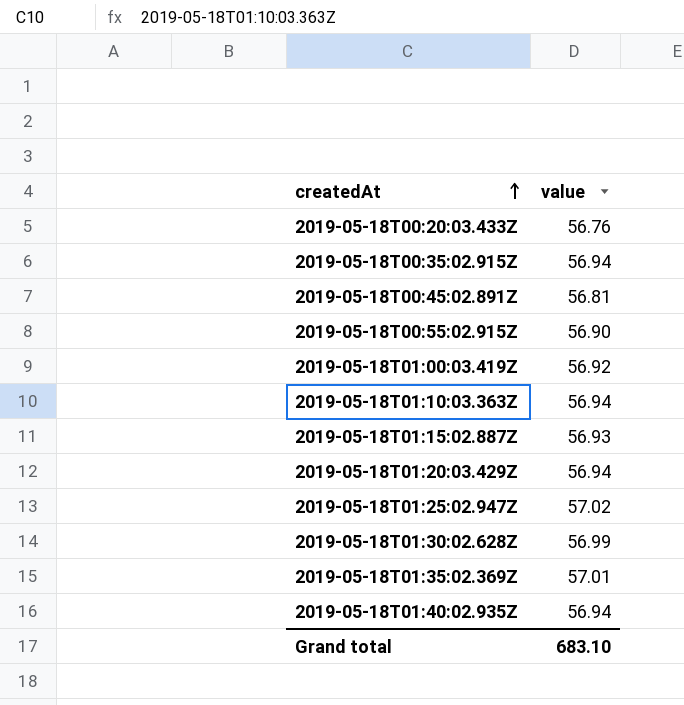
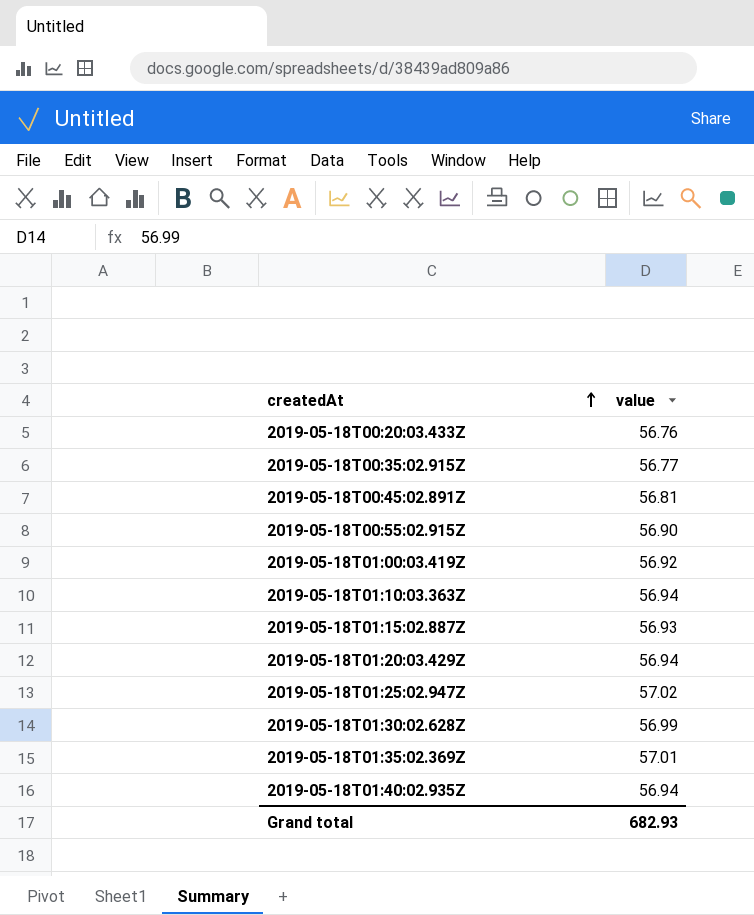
2019-05-18T00:35:02.915Z | value: 56.94 -> 56.77
Grand total | value: 683.10 -> 682.93

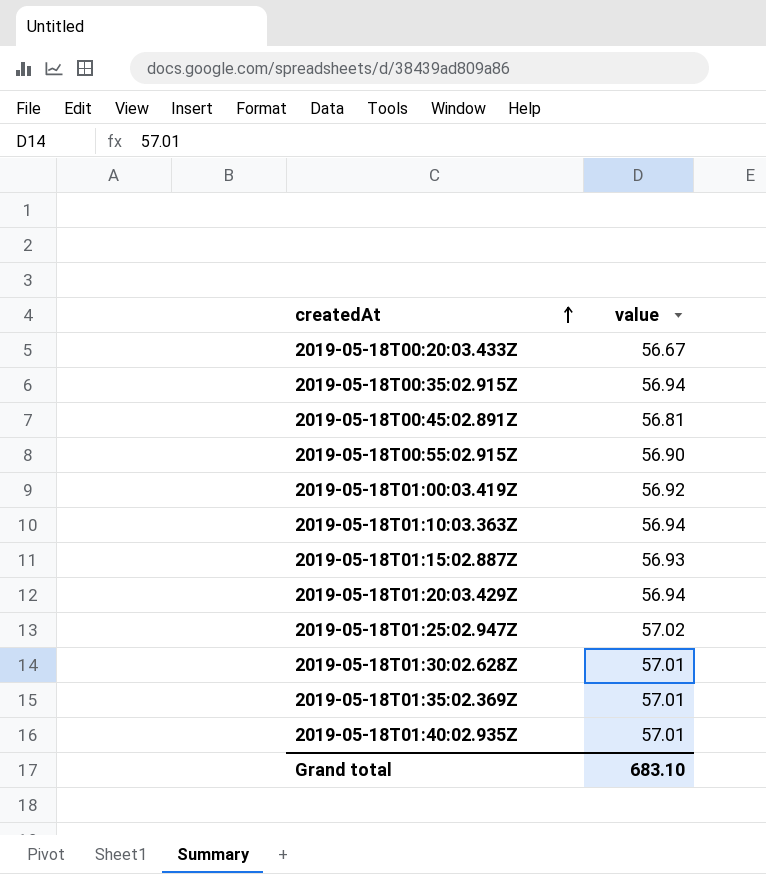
2019-05-18T00:20:03.433Z | value: 56.76 -> 56.67
2019-05-18T00:35:02.915Z | value: 56.77 -> 56.94
2019-05-18T01:30:02.628Z | value: 56.99 -> 57.01
2019-05-18T01:40:02.935Z | value: 56.94 -> 57.01
Grand total | value: 682.93 -> 683.10

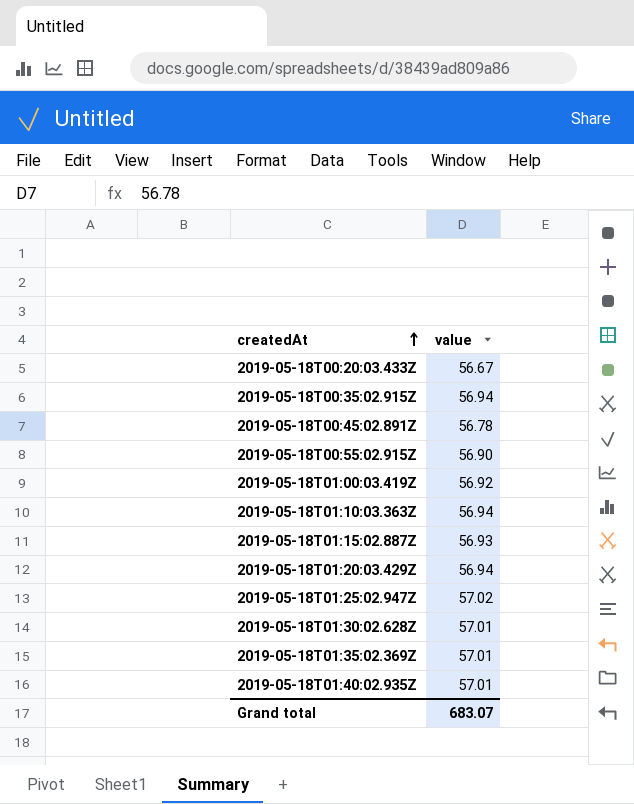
2019-05-18T00:45:02.891Z | value: 56.81 -> 56.78
Grand total | value: 683.10 -> 683.07

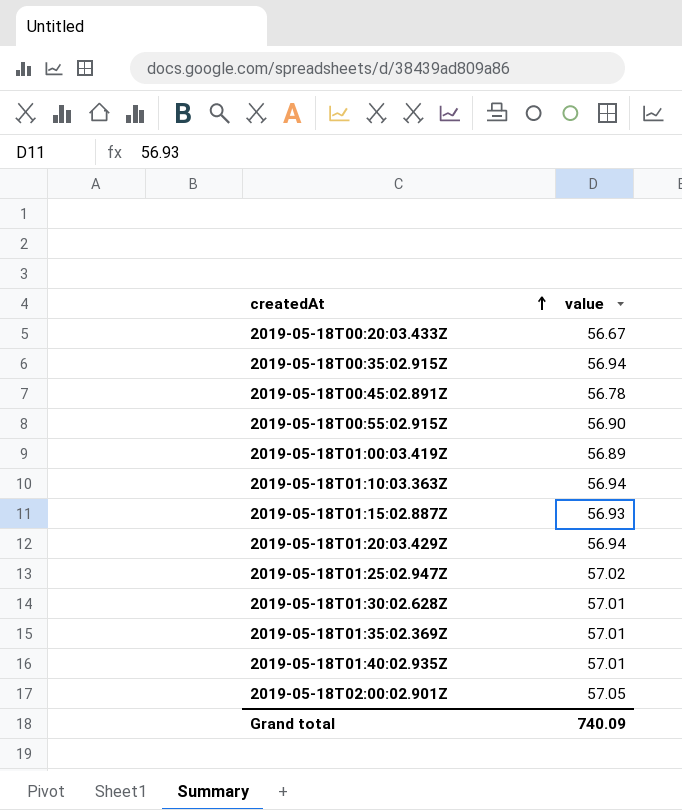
2019-05-18T01:00:03.419Z | value: 56.92 -> 56.89
row 2019-05-18T02:00:02.901Z: none -> 57.05
Grand total | value: 683.07 -> 740.09

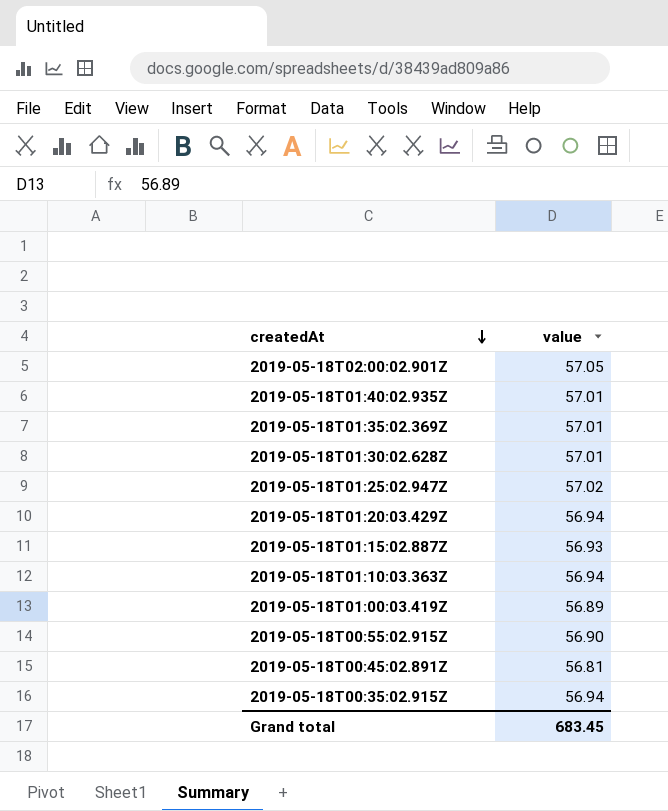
row order: createdAt ascending -> createdAt descending
row 2019-05-18T00:20:03.433Z: 56.67 -> none
2019-05-18T00:45:02.891Z | value: 56.78 -> 56.81
Grand total | value: 740.09 -> 683.45

